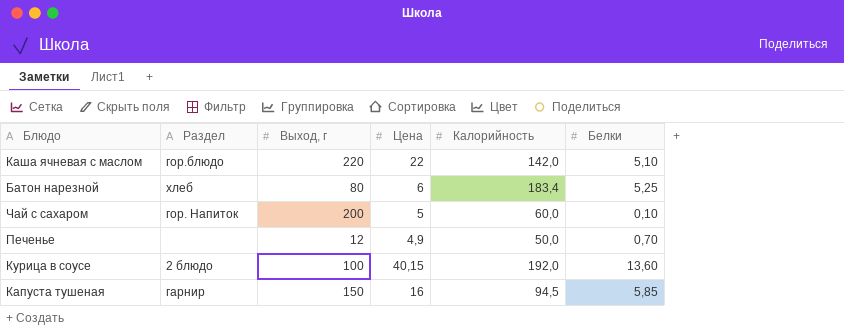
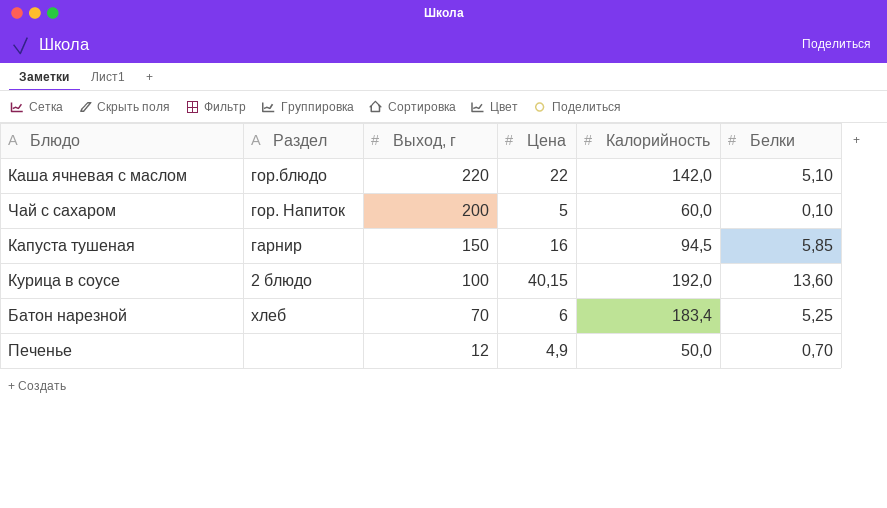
row order: none -> Выход, г descending
Батон нарезной | Выход, г: 80 -> 70

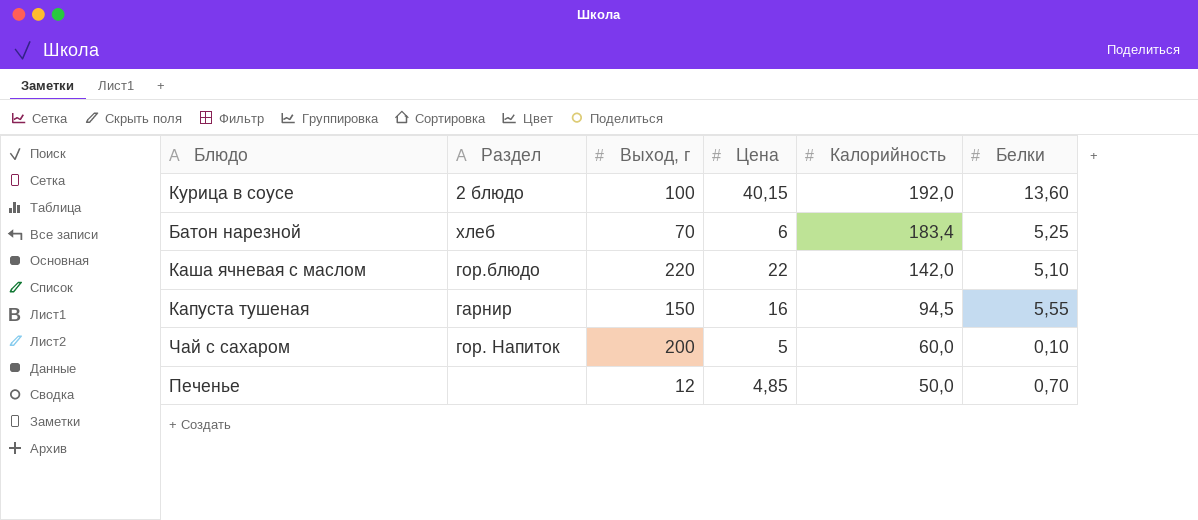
row order: Выход, г descending -> Калорийность descending
Капуста тушеная | Белки: 5,85 -> 5,55
Печенье | Цена: 4,9 -> 4,85

